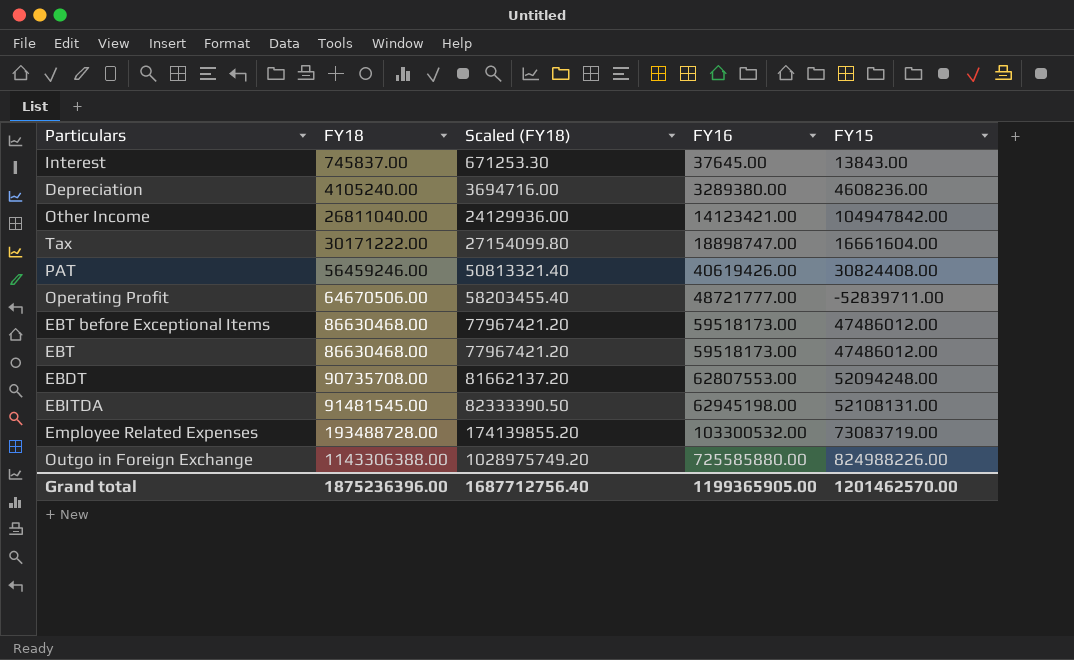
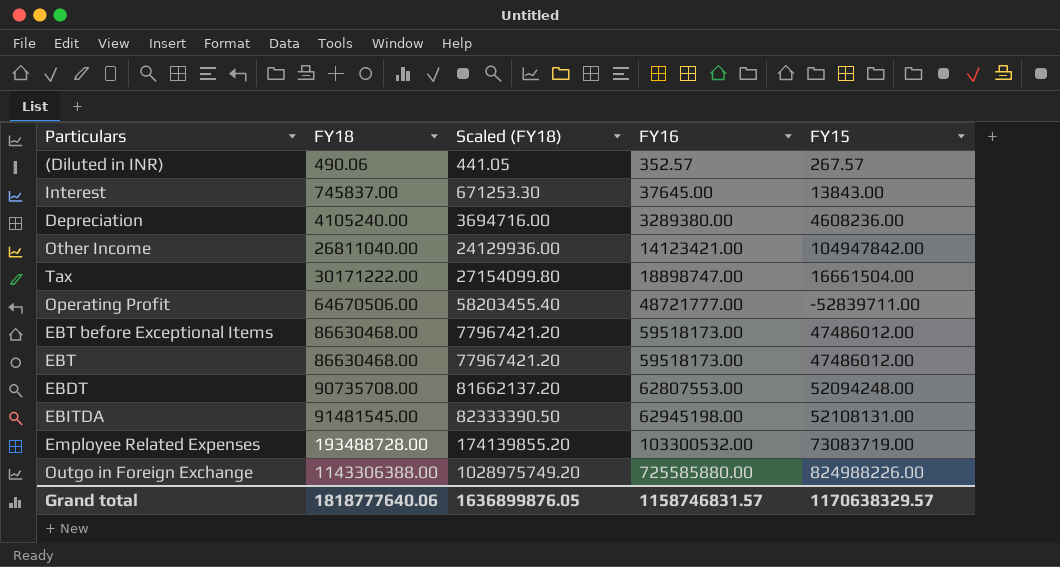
row PAT: 56459246.00 | 50813321.40 | 40619426.00 | 30824408.00 -> none
row (Diluted in INR): none -> 490.06 | 441.05 | 352.57 | 267.57
Tax | FY15: 16661604.00 -> 16661504.00
Grand total | FY18: 1875236396.00 -> 1818777640.06
Grand total | Scaled (FY18): 1687712756.40 -> 1636899876.05
Grand total | FY16: 1199365905.00 -> 1158746831.57
Grand total | FY15: 1201462570.00 -> 1170638329.57

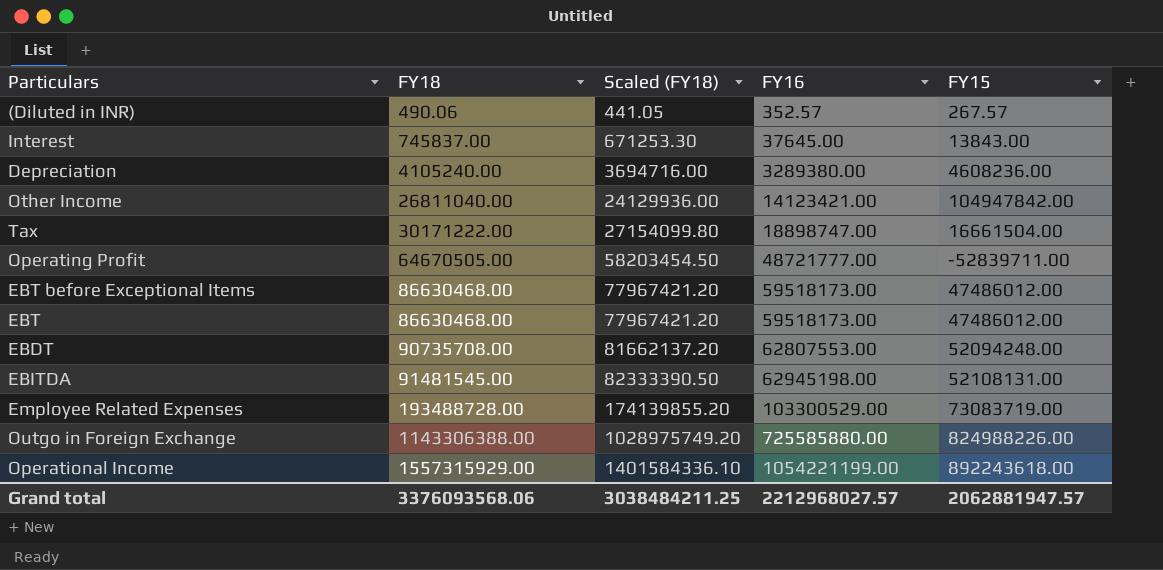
Operating Profit | FY18: 64670506.00 -> 64670505.00
Operating Profit | Scaled (FY18): 58203455.40 -> 58203454.50
Employee Related Expenses | FY16: 103300532.00 -> 103300529.00
row Operational Income: none -> 1557315929.00 | 1401584336.10 | 1054221199.00 | 892243618.00
Grand total | FY18: 1818777640.06 -> 3376093568.06
Grand total | Scaled (FY18): 1636899876.05 -> 3038484211.25
Grand total | FY16: 1158746831.57 -> 2212968027.57
Grand total | FY15: 1170638329.57 -> 2062881947.57

